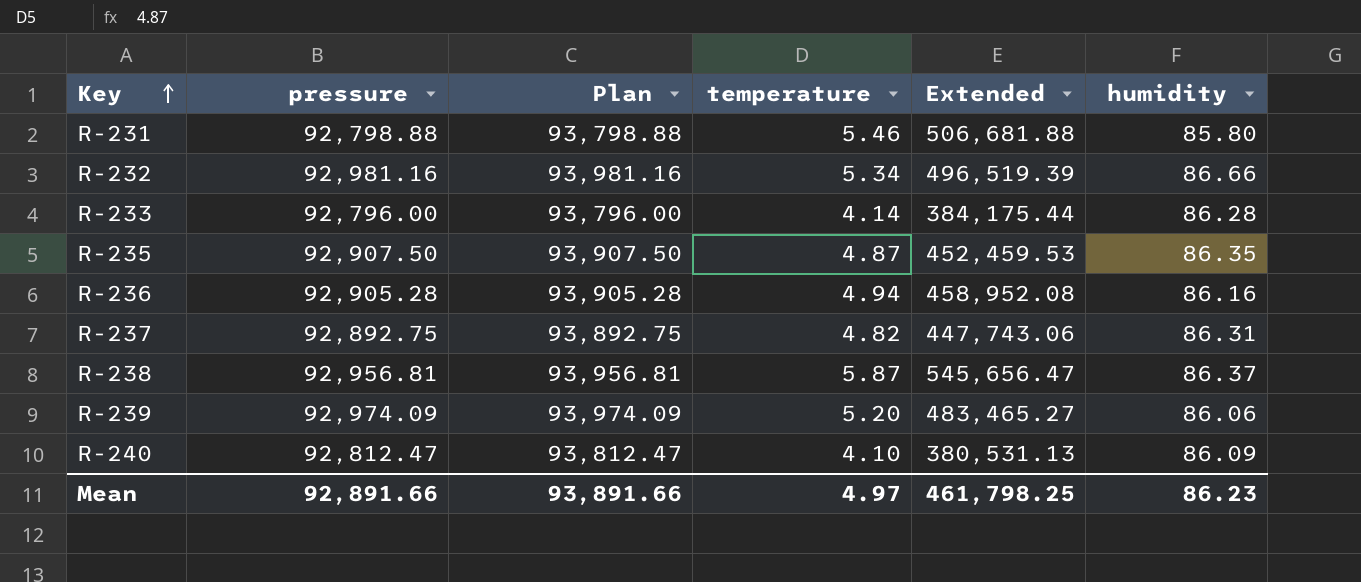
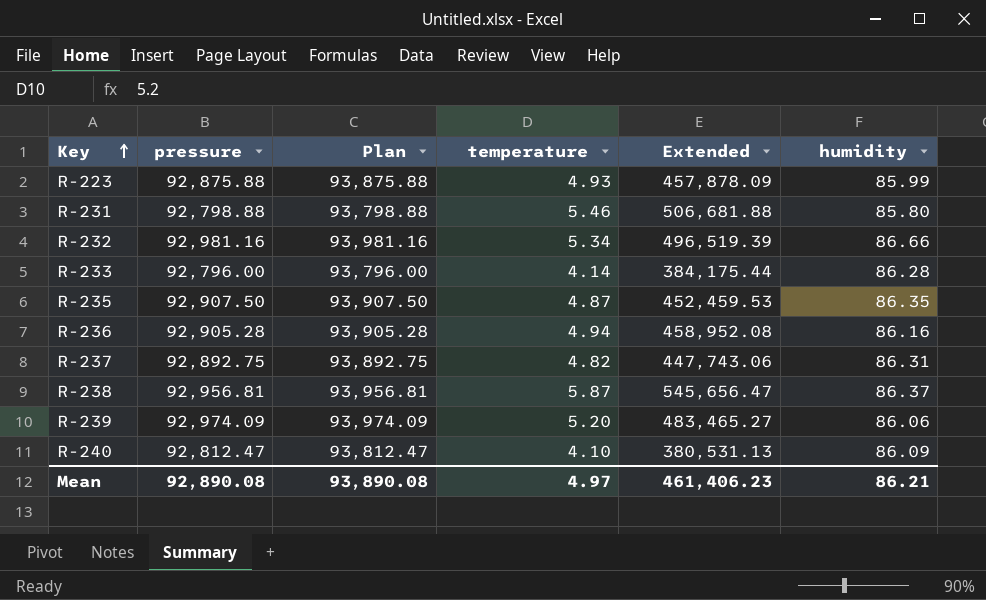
row R-223: none -> 92,875.88 | 93,875.88 | 4.93 | 457,878.09 | 85.99
Mean | pressure: 92,891.66 -> 92,890.08
Mean | Plan: 93,891.66 -> 93,890.08
Mean | Extended: 461,798.25 -> 461,406.23
Mean | humidity: 86.23 -> 86.21

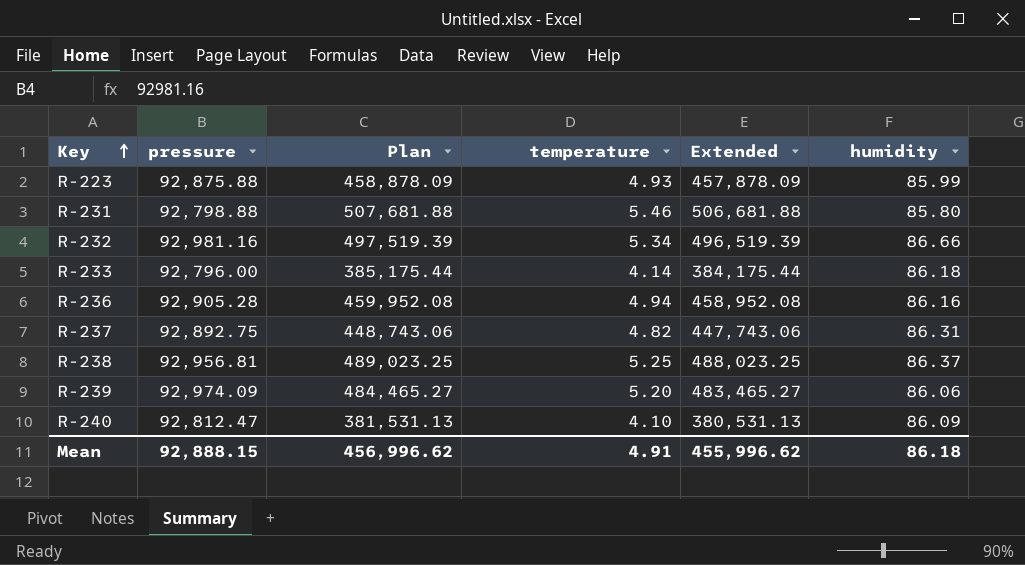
column Plan | formula: [pressure] + 1000 -> [Extended] + 1000
row R-235: 92,907.50 | 93,907.50 | 4.87 | 452,459.53 | 86.35 -> none
R-233 | humidity: 86.28 -> 86.18
R-238 | temperature: 5.87 -> 5.25
R-238 | Extended: 545,656.47 -> 488,023.25
Mean | pressure: 92,890.08 -> 92,888.15
Mean | Plan: 93,890.08 -> 456,996.62
Mean | temperature: 4.97 -> 4.91
Mean | Extended: 461,406.23 -> 455,996.62
Mean | humidity: 86.21 -> 86.18

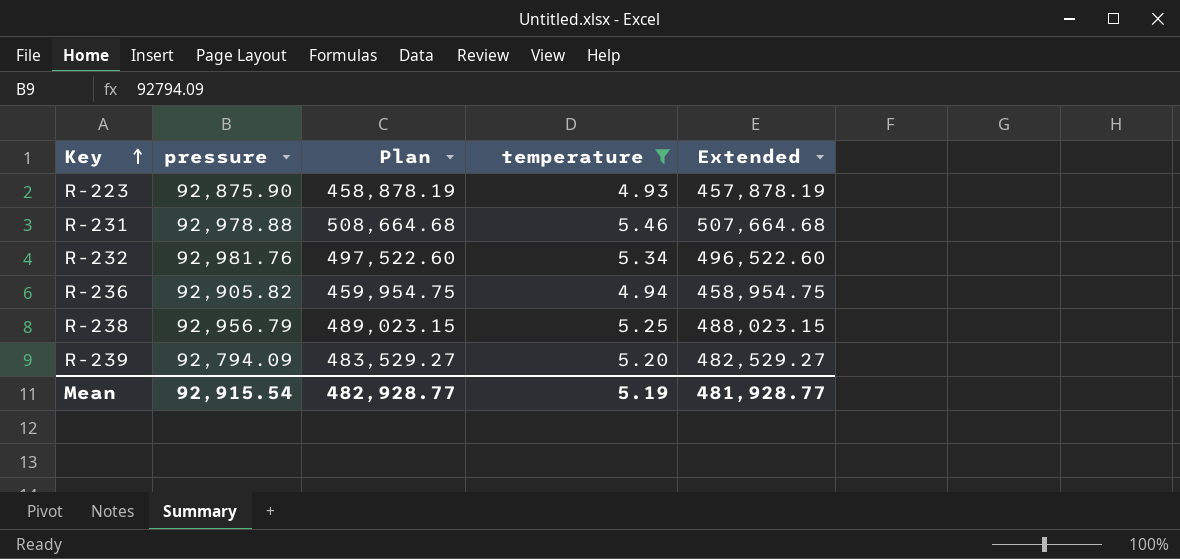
filter: none -> temperature >= 4.93
column humidity | position: 6 -> none
R-223 | pressure: 92,875.88 -> 92,875.90
R-223 | Plan: 458,878.09 -> 458,878.19
R-223 | Extended: 457,878.09 -> 457,878.19
R-231 | pressure: 92,798.88 -> 92,978.88
R-231 | Plan: 507,681.88 -> 508,664.68
R-231 | Extended: 506,681.88 -> 507,664.68
R-232 | pressure: 92,981.16 -> 92,981.76
R-232 | Plan: 497,519.39 -> 497,522.60
R-232 | Extended: 496,519.39 -> 496,522.60
R-236 | pressure: 92,905.28 -> 92,905.82
R-236 | Plan: 459,952.08 -> 459,954.75
R-236 | Extended: 458,952.08 -> 458,954.75
R-238 | pressure: 92,956.81 -> 92,956.79
R-238 | Plan: 489,023.25 -> 489,023.15
R-238 | Extended: 488,023.25 -> 488,023.15
R-239 | pressure: 92,974.09 -> 92,794.09
R-239 | Plan: 484,465.27 -> 483,529.27
R-239 | Extended: 483,465.27 -> 482,529.27
Mean | pressure: 92,888.15 -> 92,915.54
Mean | Plan: 456,996.62 -> 482,928.77
Mean | temperature: 4.91 -> 5.19
Mean | Extended: 455,996.62 -> 481,928.77

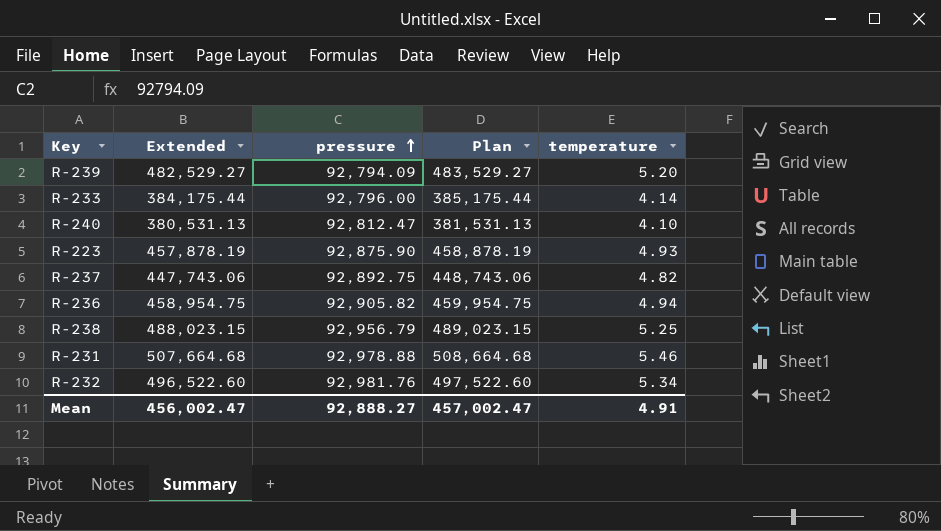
filter: temperature >= 4.93 -> none
row order: Key ascending -> pressure ascending
column Extended | position: 5 -> 2
Mean | Extended: 481,928.77 -> 456,002.47
Mean | pressure: 92,915.54 -> 92,888.27
Mean | Plan: 482,928.77 -> 457,002.47
Mean | temperature: 5.19 -> 4.91

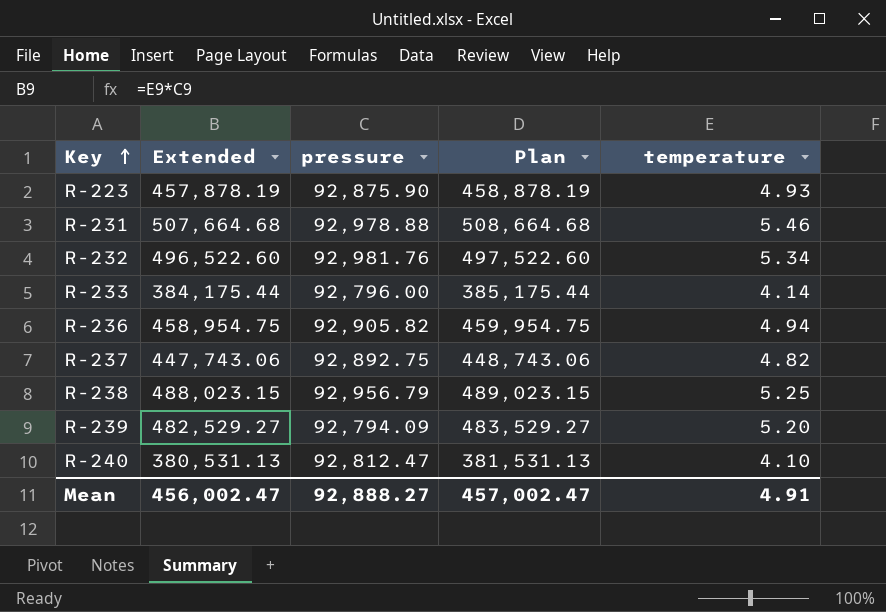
row order: pressure ascending -> Key ascending

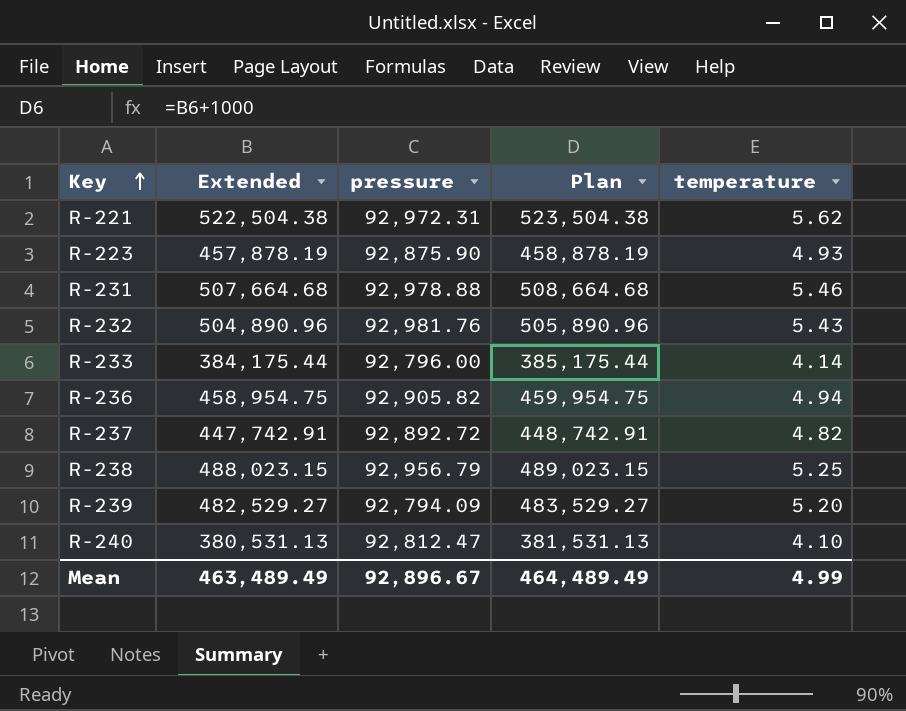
row R-221: none -> 522,504.38 | 92,972.31 | 523,504.38 | 5.62
R-232 | Extended: 496,522.60 -> 504,890.96
R-232 | Plan: 497,522.60 -> 505,890.96
R-232 | temperature: 5.34 -> 5.43
R-237 | Extended: 447,743.06 -> 447,742.91
R-237 | pressure: 92,892.75 -> 92,892.72
R-237 | Plan: 448,743.06 -> 448,742.91
Mean | Extended: 456,002.47 -> 463,489.49
Mean | pressure: 92,888.27 -> 92,896.67
Mean | Plan: 457,002.47 -> 464,489.49
Mean | temperature: 4.91 -> 4.99

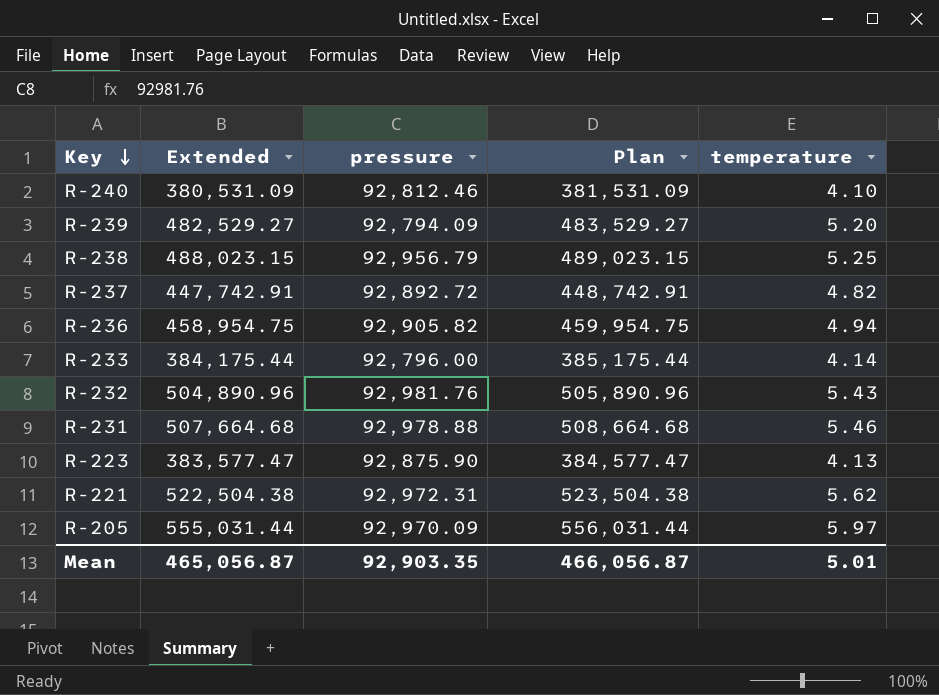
row order: Key ascending -> Key descending
R-240 | Extended: 380,531.13 -> 380,531.09
R-240 | pressure: 92,812.47 -> 92,812.46
R-240 | Plan: 381,531.13 -> 381,531.09
R-223 | Extended: 457,878.19 -> 383,577.47
R-223 | Plan: 458,878.19 -> 384,577.47
R-223 | temperature: 4.93 -> 4.13
row R-205: none -> 555,031.44 | 92,970.09 | 556,031.44 | 5.97
Mean | Extended: 463,489.49 -> 465,056.87
Mean | pressure: 92,896.67 -> 92,903.35
Mean | Plan: 464,489.49 -> 466,056.87
Mean | temperature: 4.99 -> 5.01

